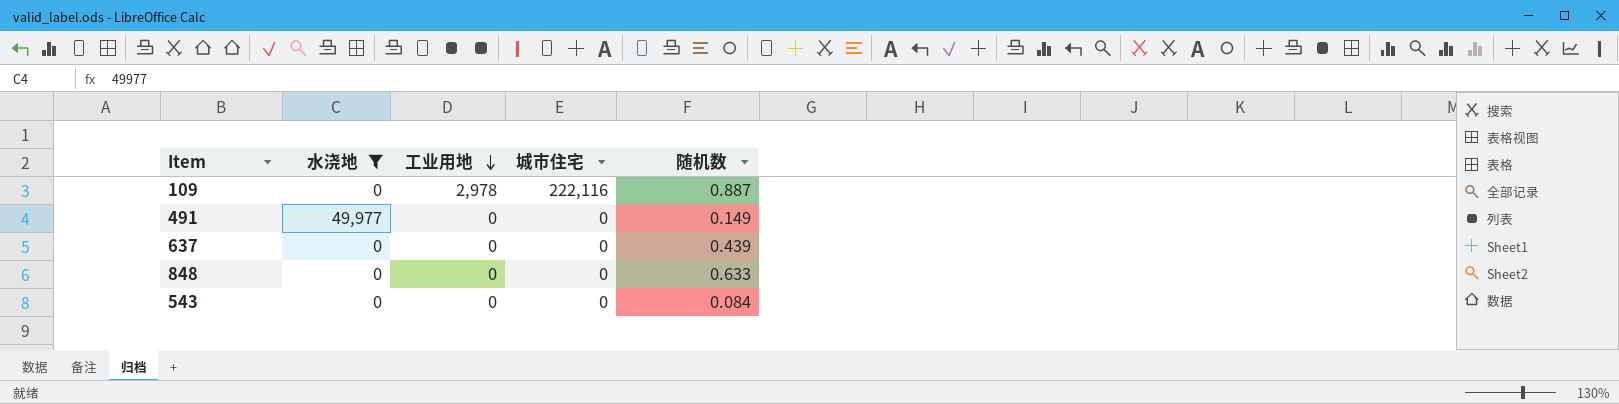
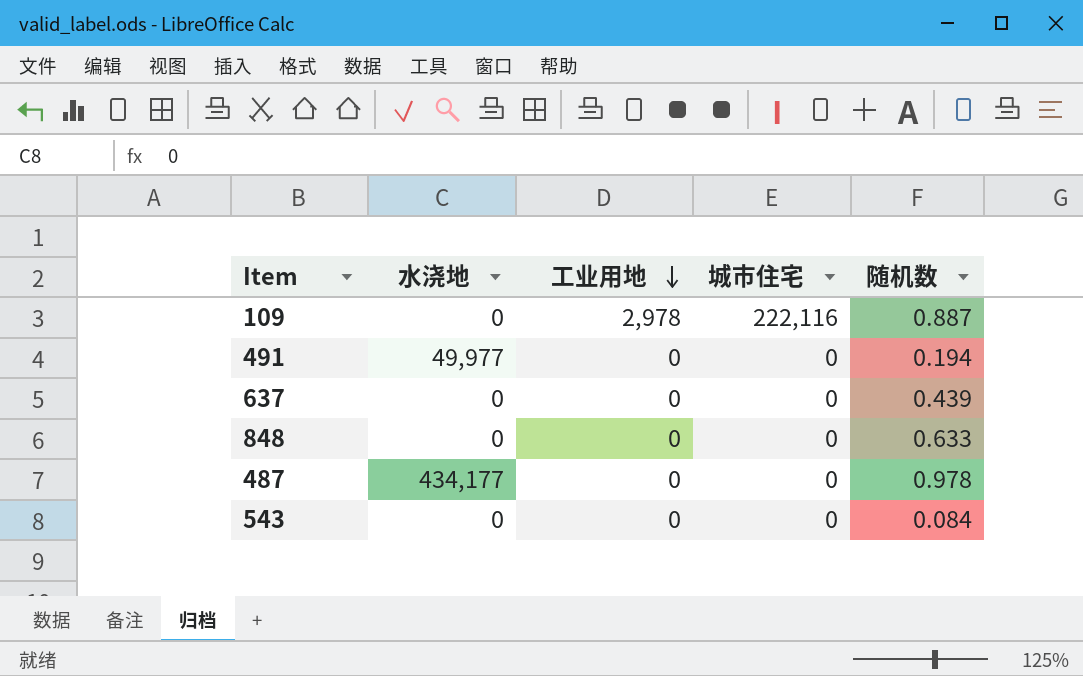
filter: 水浇地 != 434,177 -> none
491 | 随机数: 0.149 -> 0.194

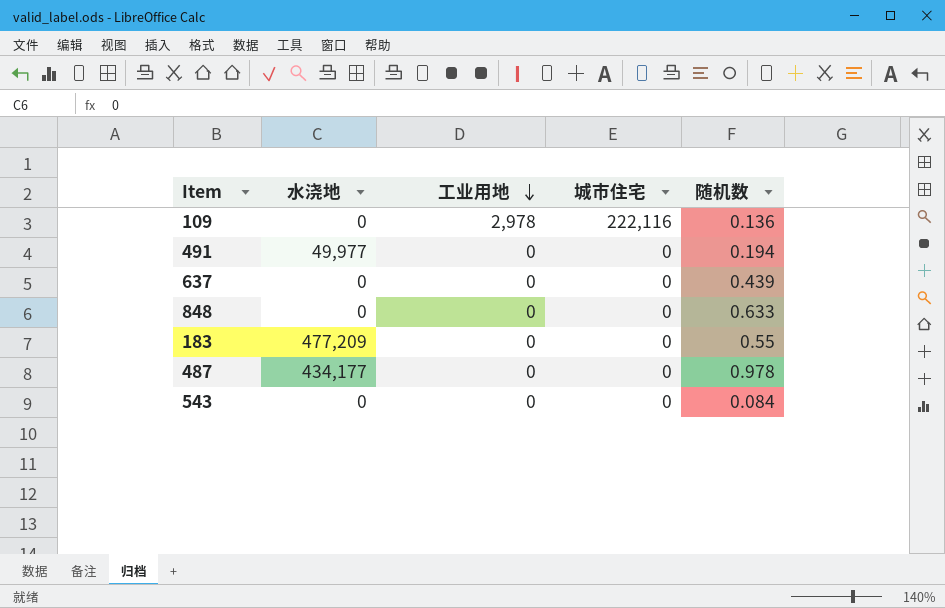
109 | 随机数: 0.887 -> 0.136
row 183: none -> 477,209 | 0 | 0 | 0.55

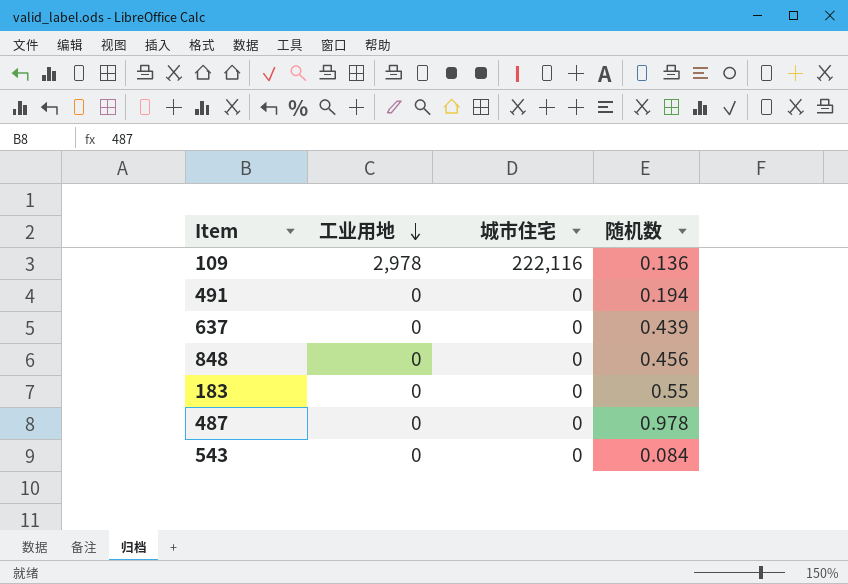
column 水浇地 | position: 2 -> none
848 | 随机数: 0.633 -> 0.456

